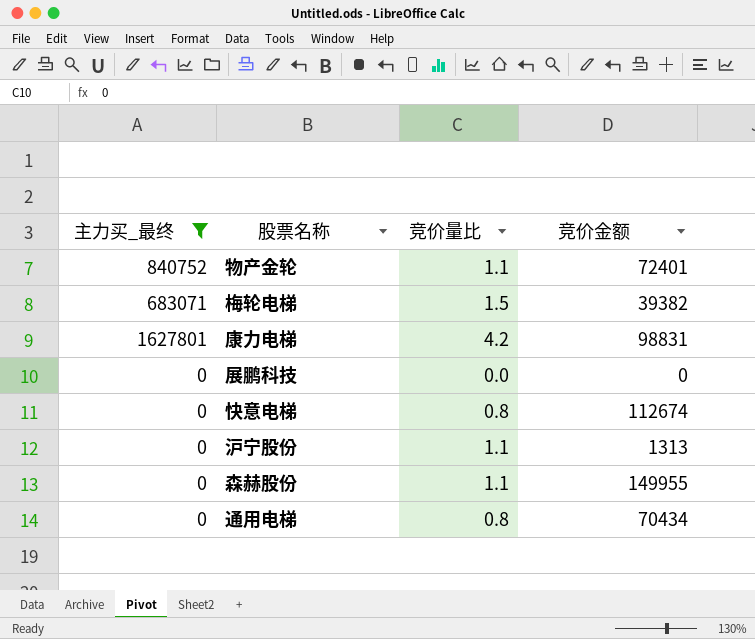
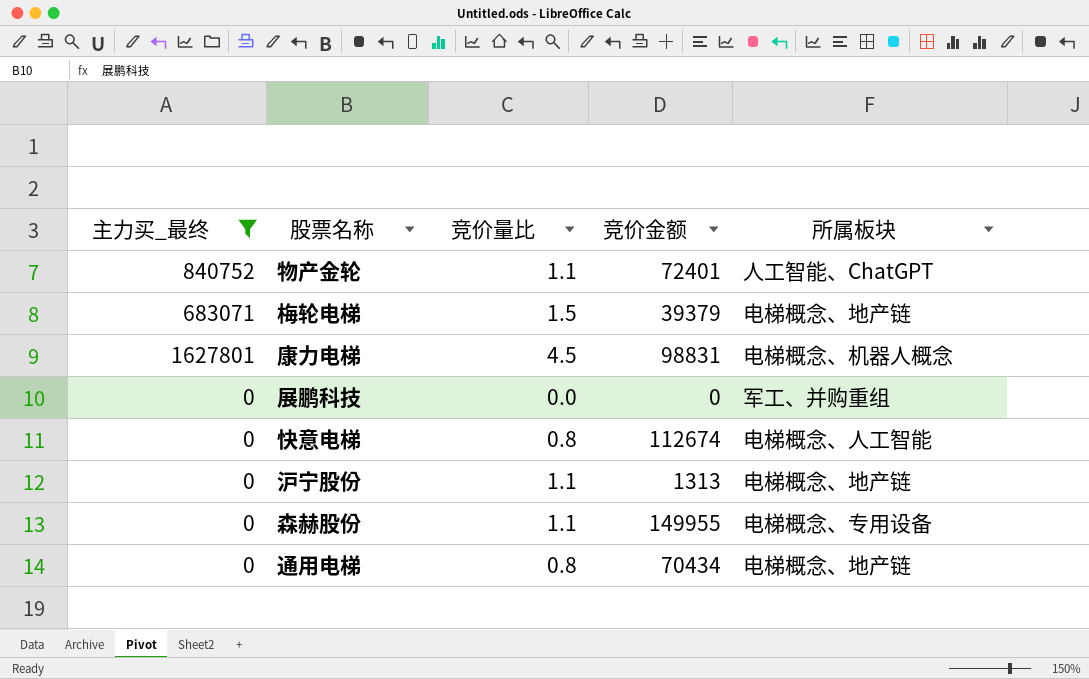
column 所属板块 | position: none -> 5
梅轮电梯 | 竞价金额: 39382 -> 39379
康力电梯 | 竞价量比: 4.2 -> 4.5

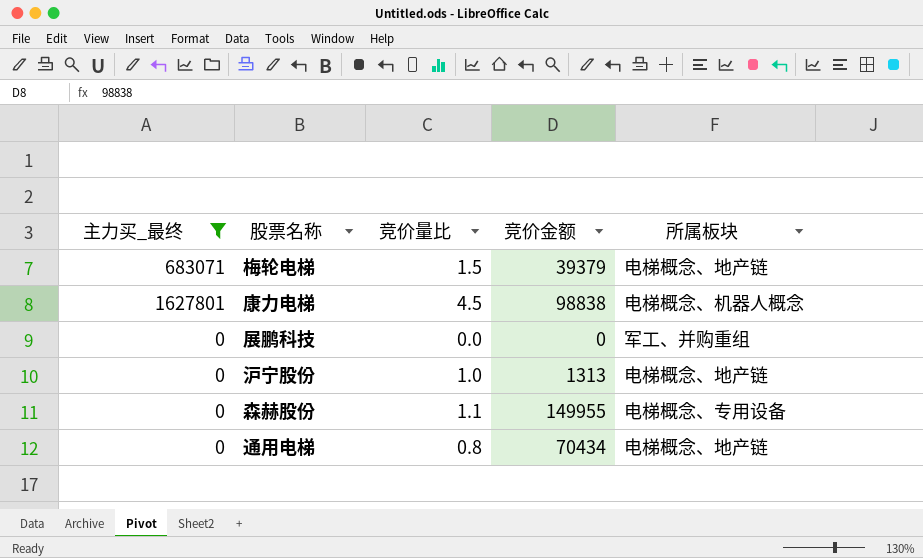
row 物产金轮: 840752 | 1.1 | 72401 | 人工智能、ChatGPT -> none
row 快意电梯: 0 | 0.8 | 112674 | 电梯概念、人工智能 -> none
康力电梯 | 竞价金额: 98831 -> 98838
沪宁股份 | 竞价量比: 1.1 -> 1.0

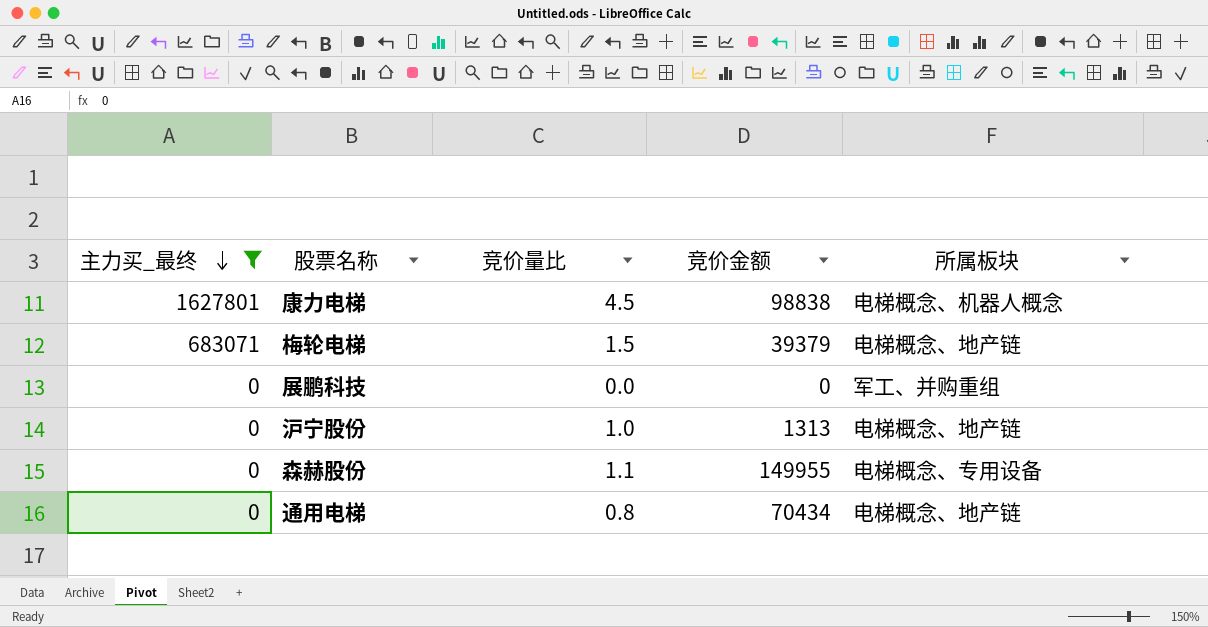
row order: none -> 主力买_最终 descending

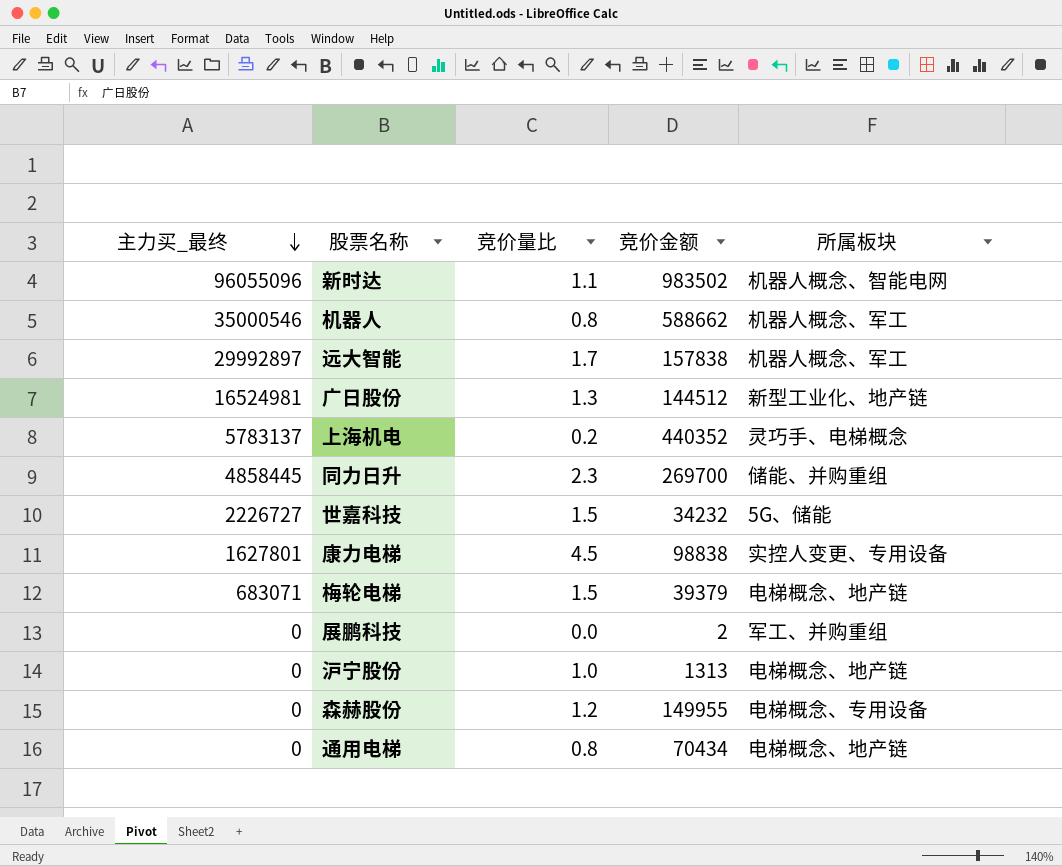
filter: 主力买_最终 <= 1627801 -> none
康力电梯 | 所属板块: 电梯概念、机器人概念 -> 实控人变更、专用设备
展鹏科技 | 竞价金额: 0 -> 2
森赫股份 | 竞价量比: 1.1 -> 1.2

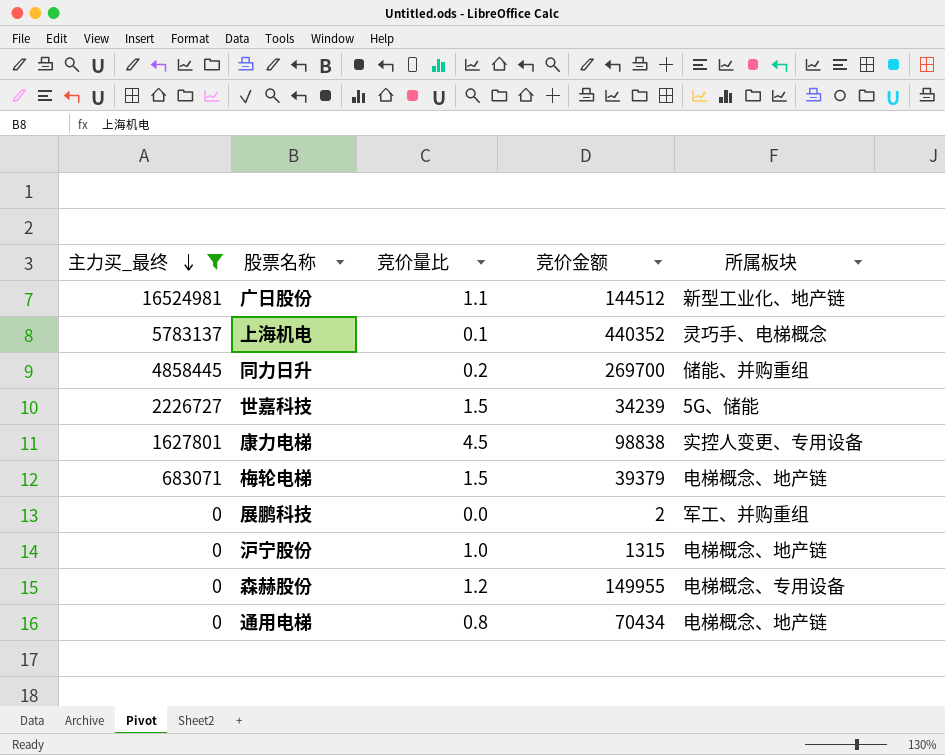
filter: none -> 主力买_最终 <= 16524981
广日股份 | 竞价量比: 1.3 -> 1.1
上海机电 | 竞价量比: 0.2 -> 0.1
同力日升 | 竞价量比: 2.3 -> 0.2
世嘉科技 | 竞价金额: 34232 -> 34239
沪宁股份 | 竞价金额: 1313 -> 1315

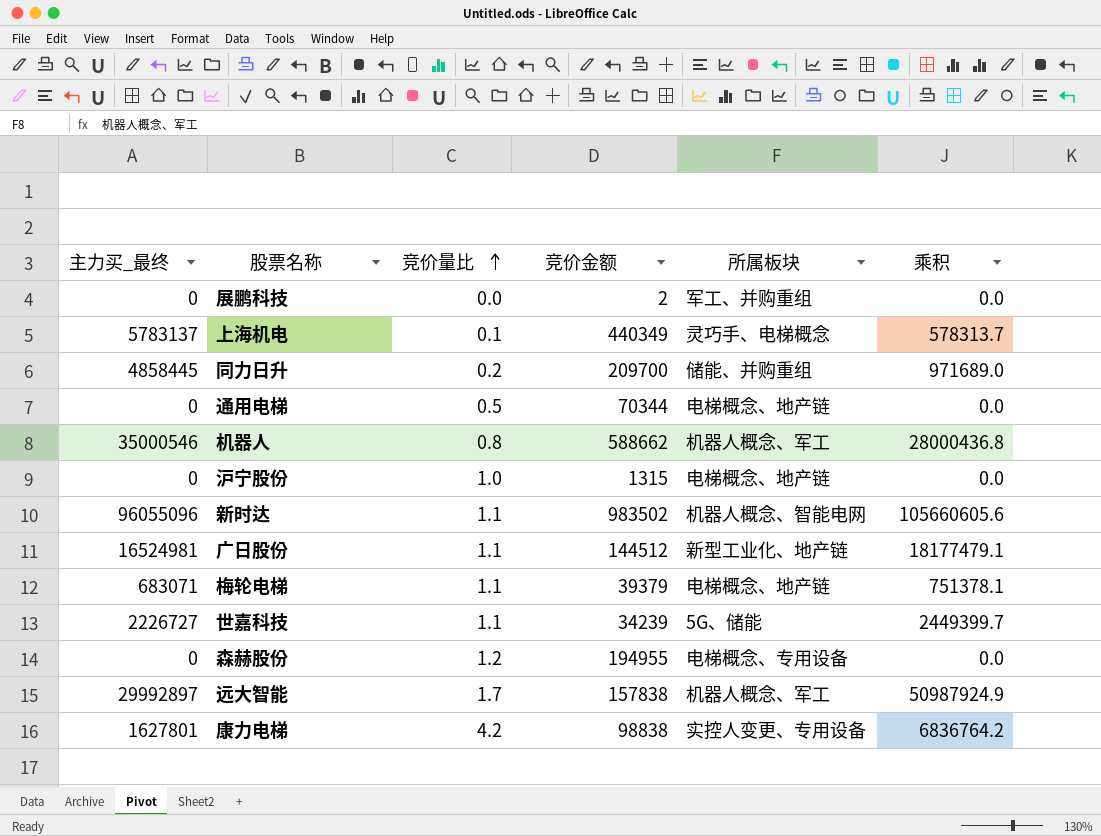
filter: 主力买_最终 <= 16524981 -> none
row order: 主力买_最终 descending -> 竞价量比 ascending
column 乘积 | formula: none -> [主力买_最终] * [竞价量比]
上海机电 | 竞价金额: 440352 -> 440349
同力日升 | 竞价金额: 269700 -> 209700
通用电梯 | 竞价量比: 0.8 -> 0.5
通用电梯 | 竞价金额: 70434 -> 70344
梅轮电梯 | 竞价量比: 1.5 -> 1.1
世嘉科技 | 竞价量比: 1.5 -> 1.1
森赫股份 | 竞价金额: 149955 -> 194955
康力电梯 | 竞价量比: 4.5 -> 4.2

